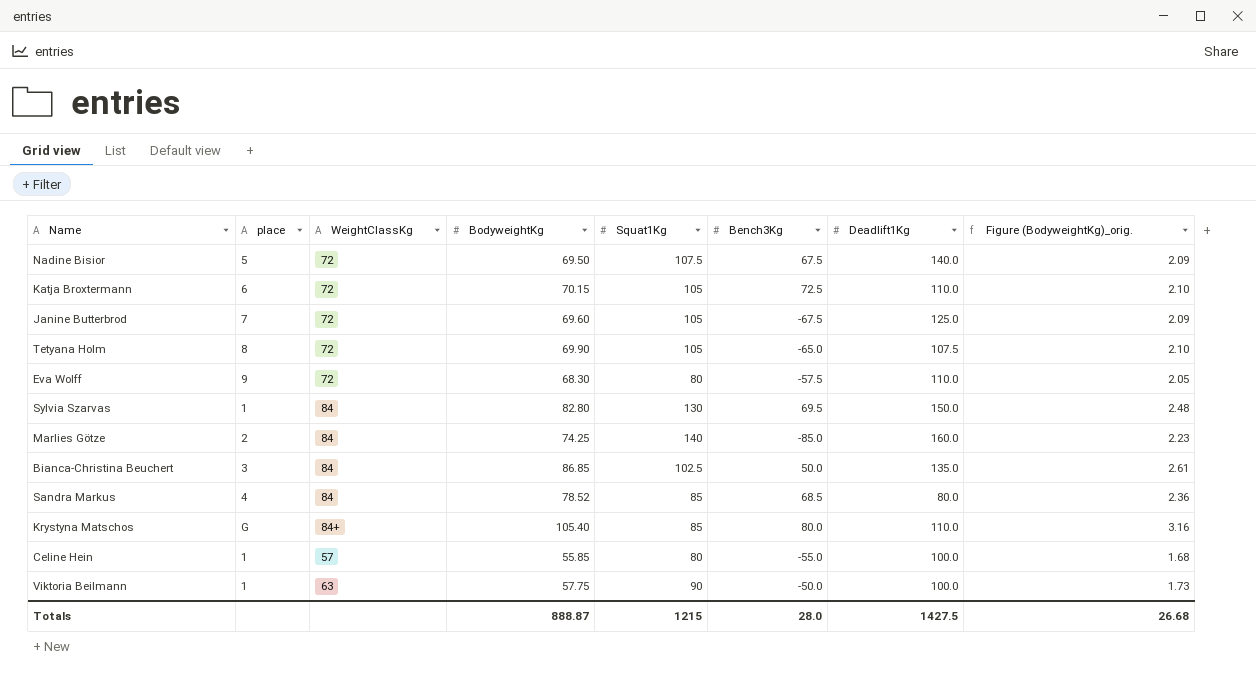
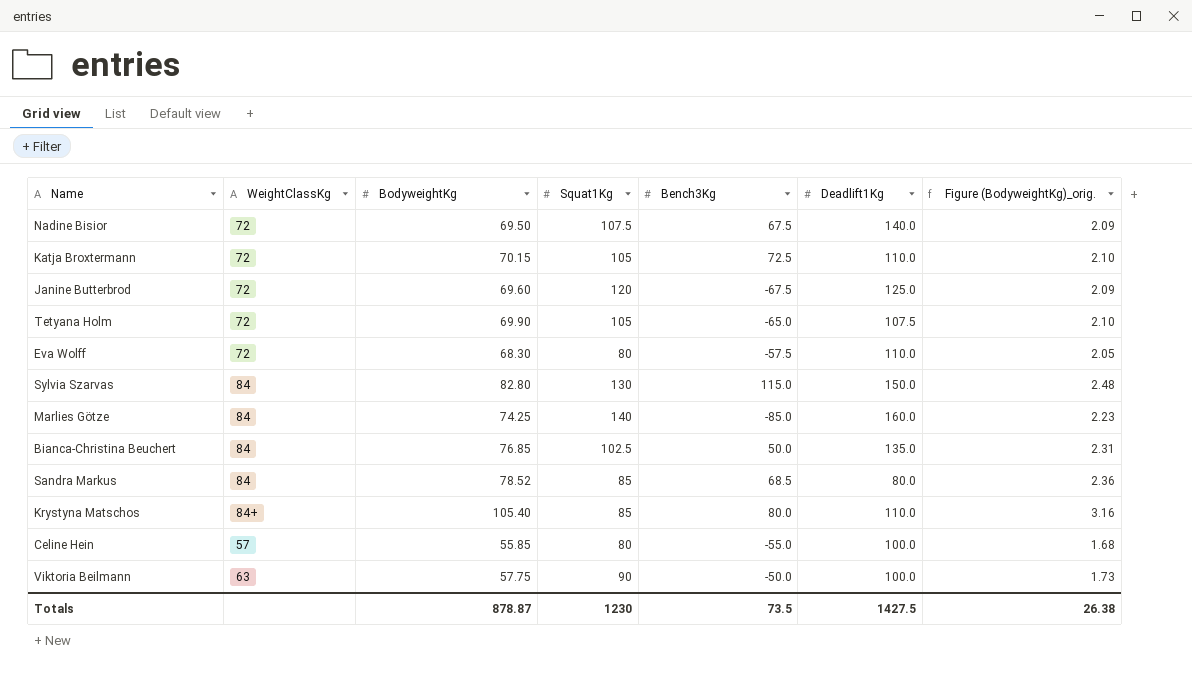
column place | position: 2 -> none
Janine Butterbrod | Squat1Kg: 105 -> 120
Sylvia Szarvas | Bench3Kg: 69.5 -> 115.0
Bianca-Christina Beuchert | BodyweightKg: 86.85 -> 76.85
Bianca-Christina Beuchert | Figure (BodyweightKg)_orig.: 2.61 -> 2.31
Totals | BodyweightKg: 888.87 -> 878.87
Totals | Squat1Kg: 1215 -> 1230
Totals | Bench3Kg: 28.0 -> 73.5
Totals | Figure (BodyweightKg)_orig.: 26.68 -> 26.38

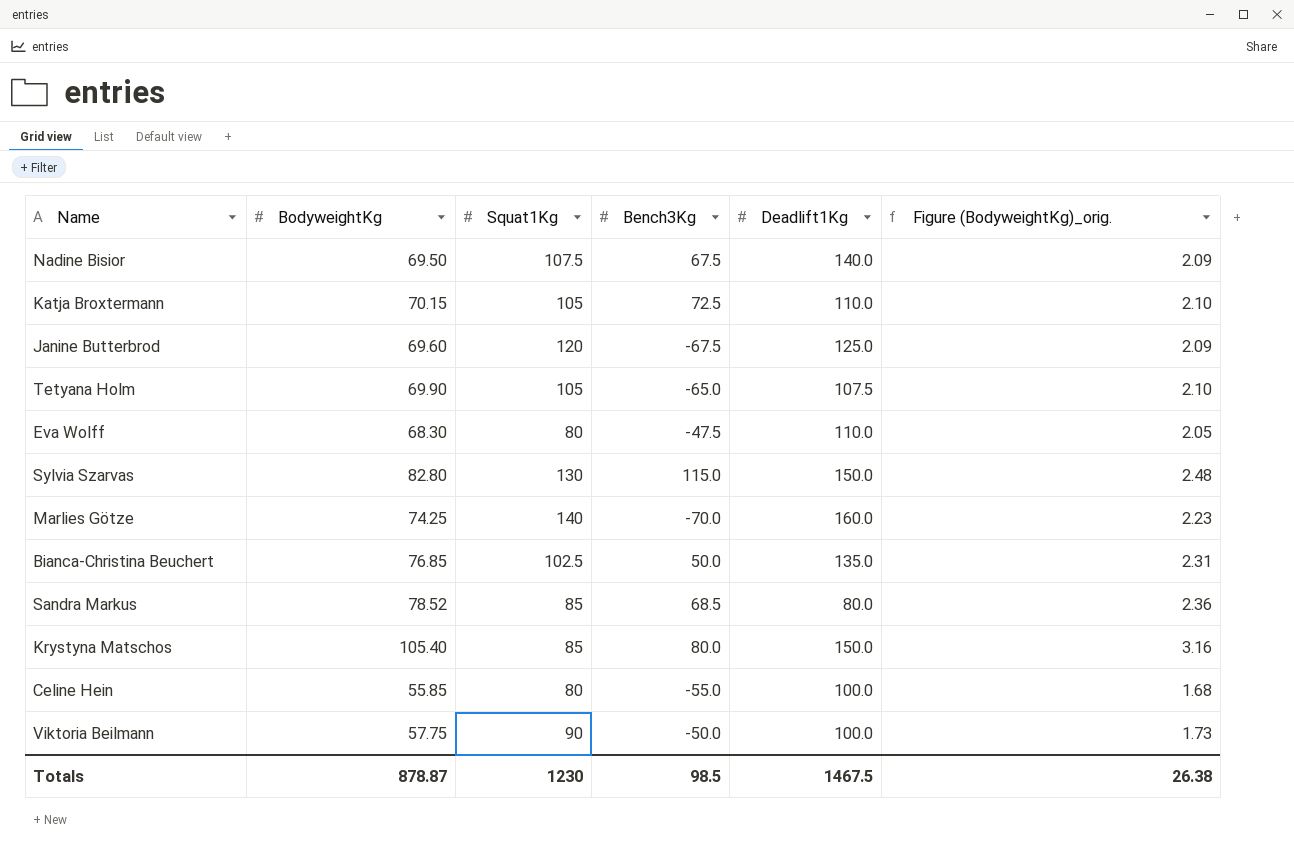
column WeightClassKg | position: 2 -> none
Eva Wolff | Bench3Kg: -57.5 -> -47.5
Marlies Götze | Bench3Kg: -85.0 -> -70.0
Krystyna Matschos | Deadlift1Kg: 110.0 -> 150.0
Totals | Bench3Kg: 73.5 -> 98.5
Totals | Deadlift1Kg: 1427.5 -> 1467.5

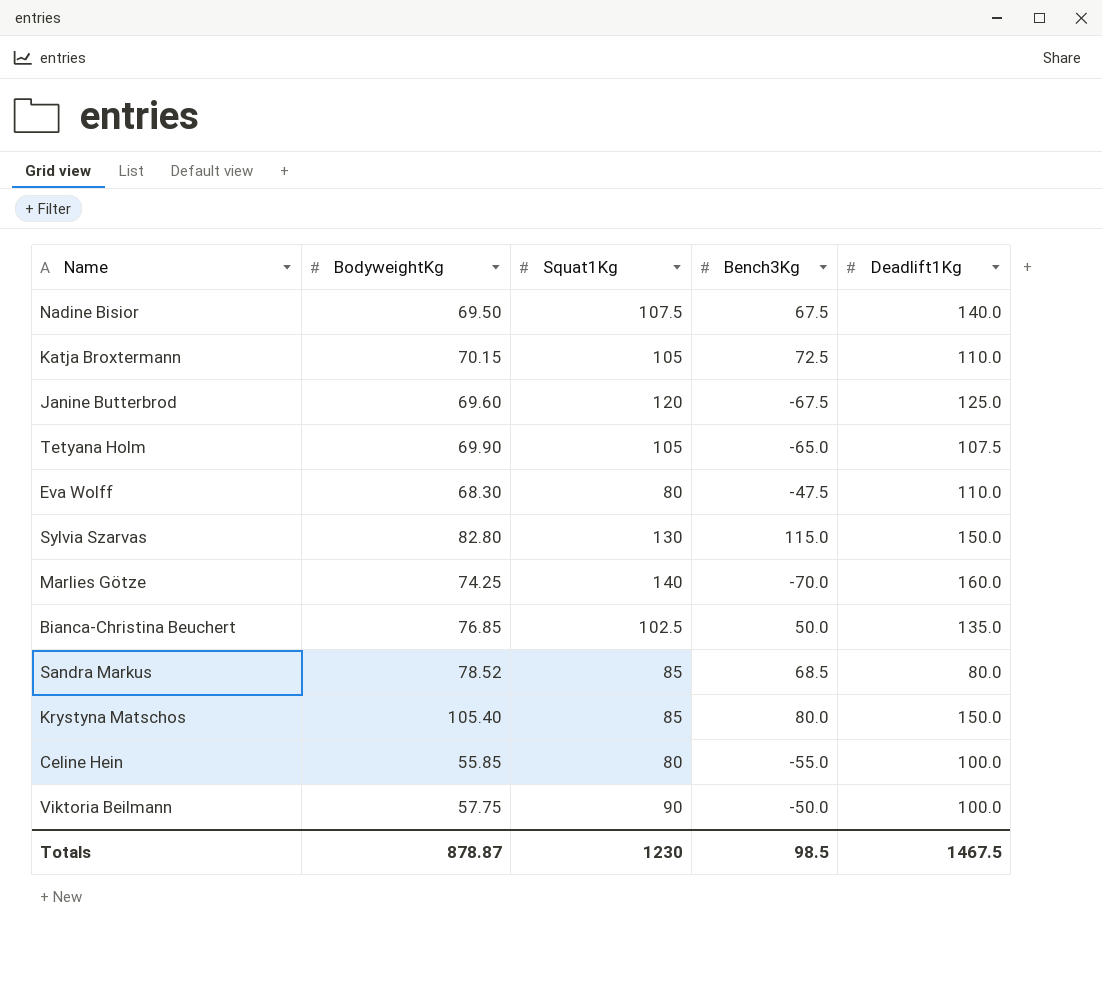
column Figure (BodyweightKg)_orig. | formula: [BodyweightKg] * 0.03 -> none

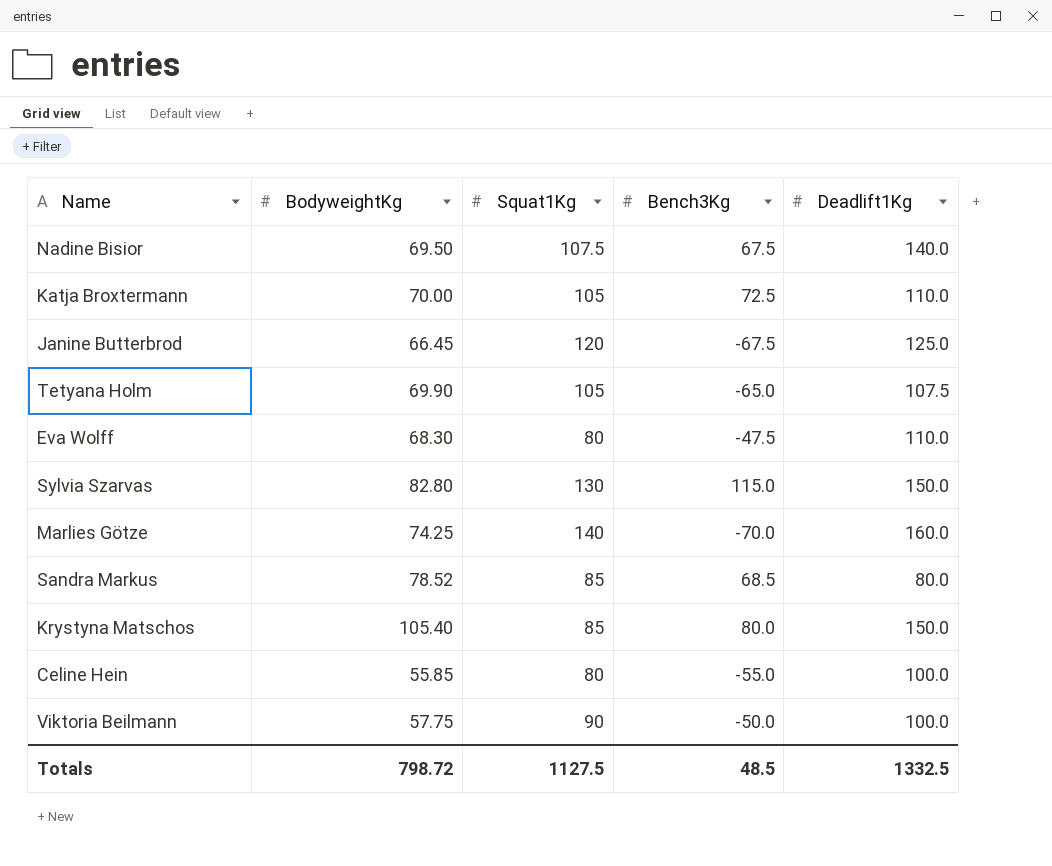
row Bianca-Christina Beuchert: 76.85 | 102.5 | 50.0 | 135.0 -> none
Katja Broxtermann | BodyweightKg: 70.15 -> 70.00
Janine Butterbrod | BodyweightKg: 69.60 -> 66.45
Totals | BodyweightKg: 878.87 -> 798.72
Totals | Squat1Kg: 1230 -> 1127.5
Totals | Bench3Kg: 98.5 -> 48.5
Totals | Deadlift1Kg: 1467.5 -> 1332.5

